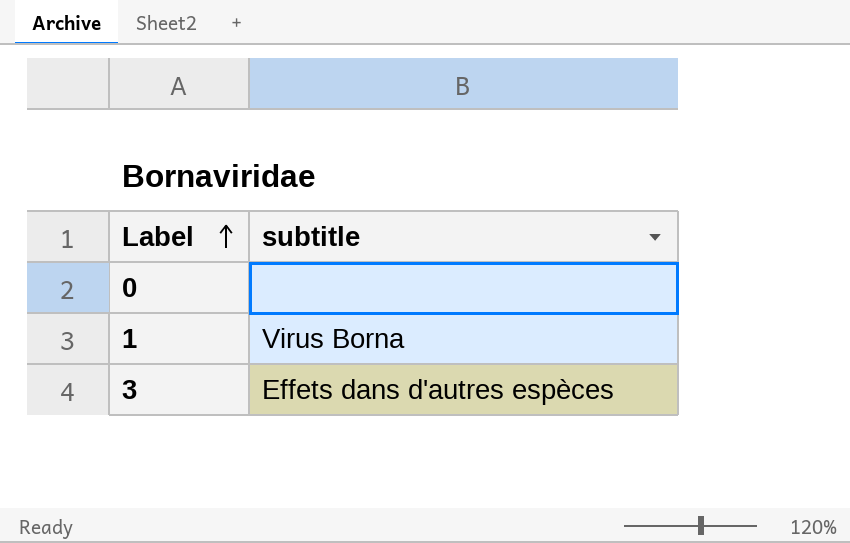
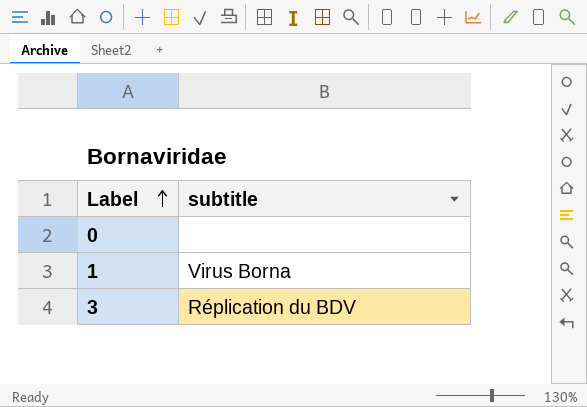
3 | subtitle: Effets dans d'autres espèces -> Réplication du BDV

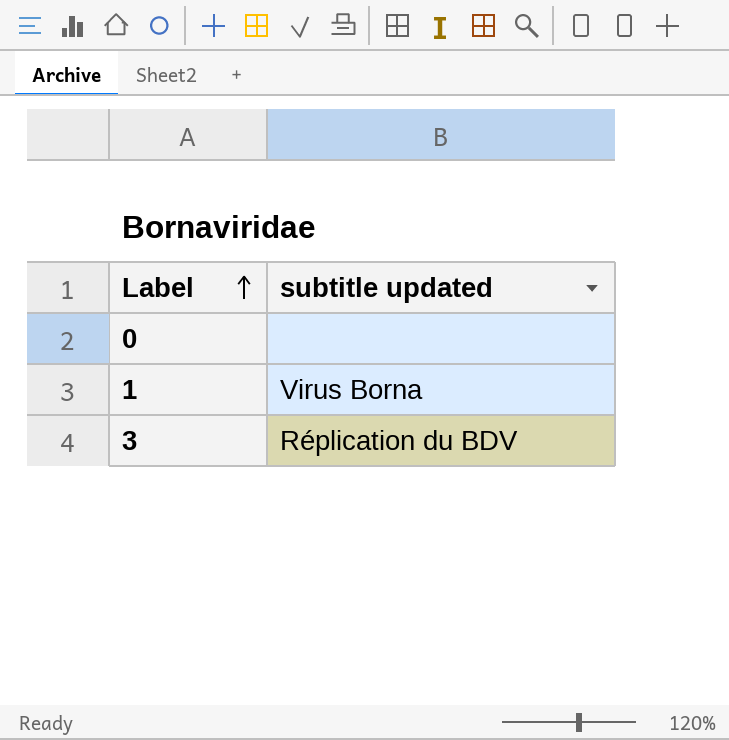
column name: subtitle -> subtitle updated

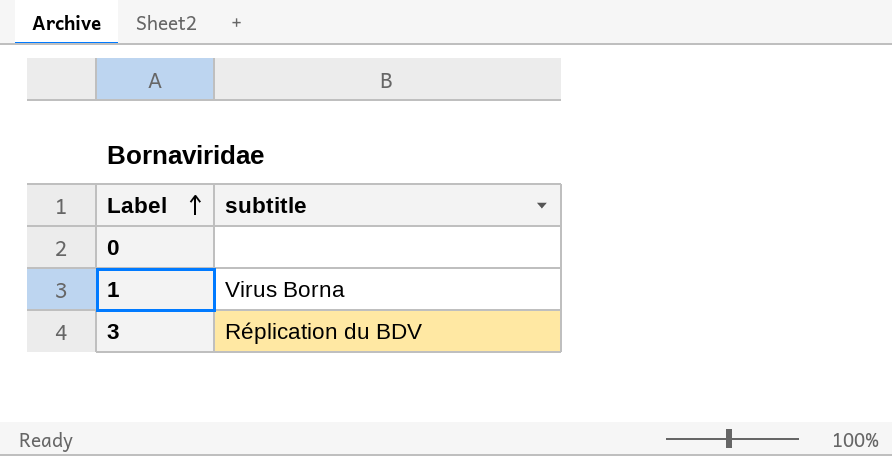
column name: subtitle updated -> subtitle

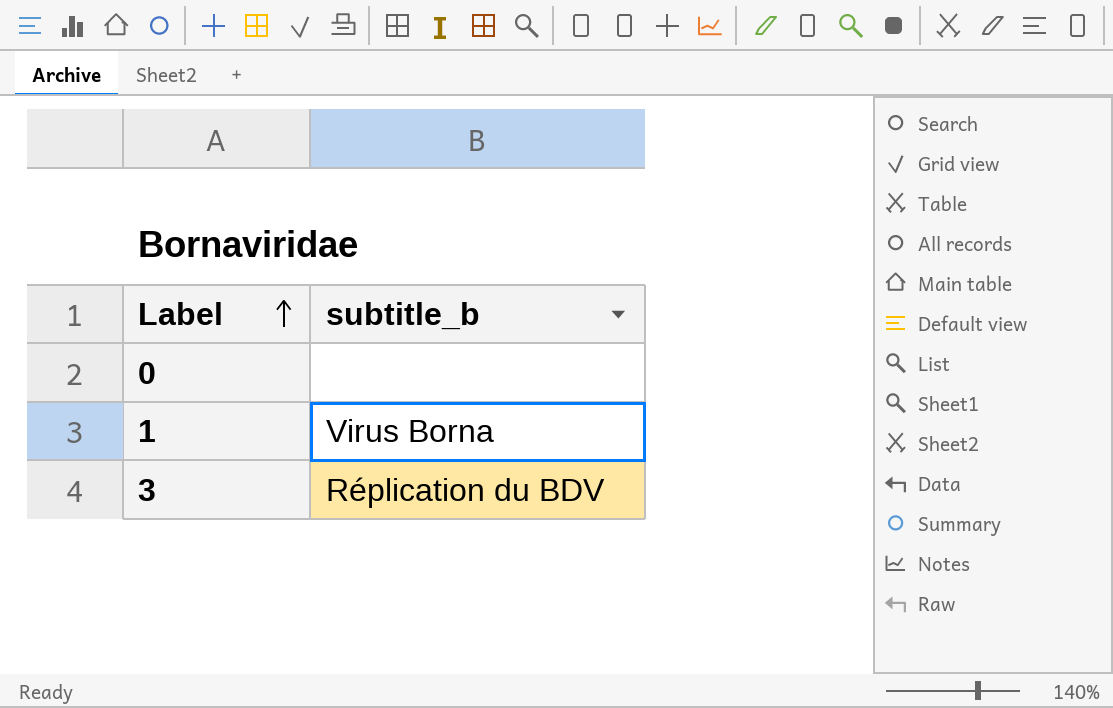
column name: subtitle -> subtitle_b

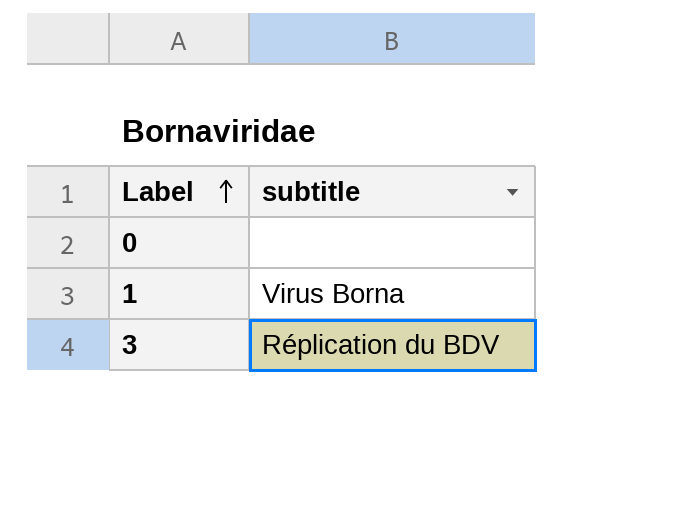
column name: subtitle_b -> subtitle

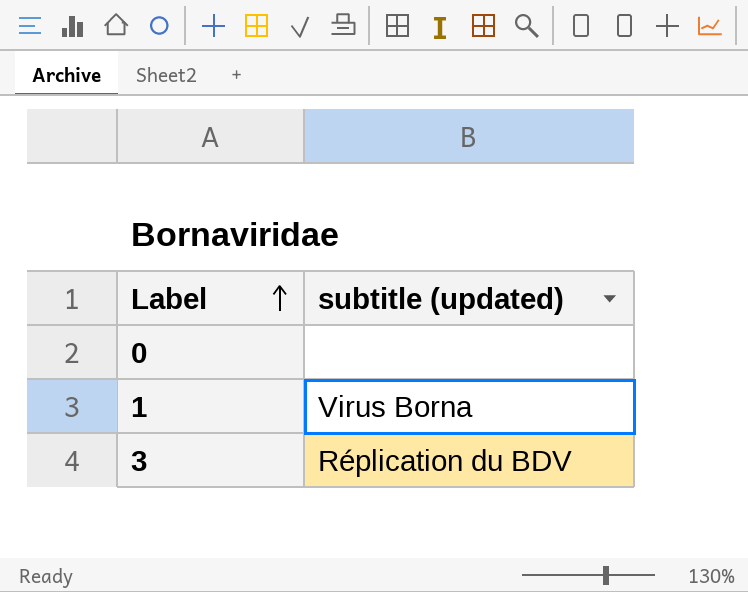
column name: subtitle -> subtitle (updated)

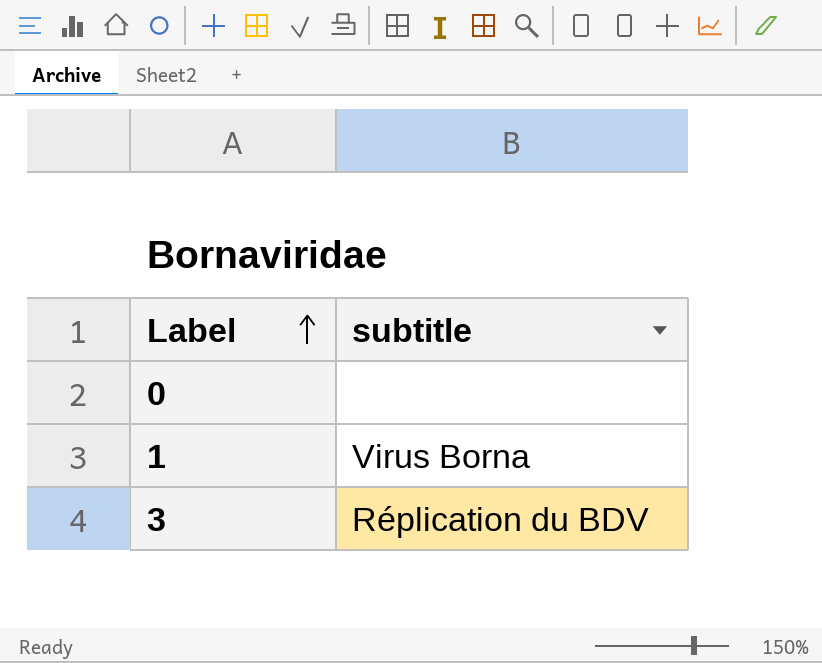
column name: subtitle (updated) -> subtitle

